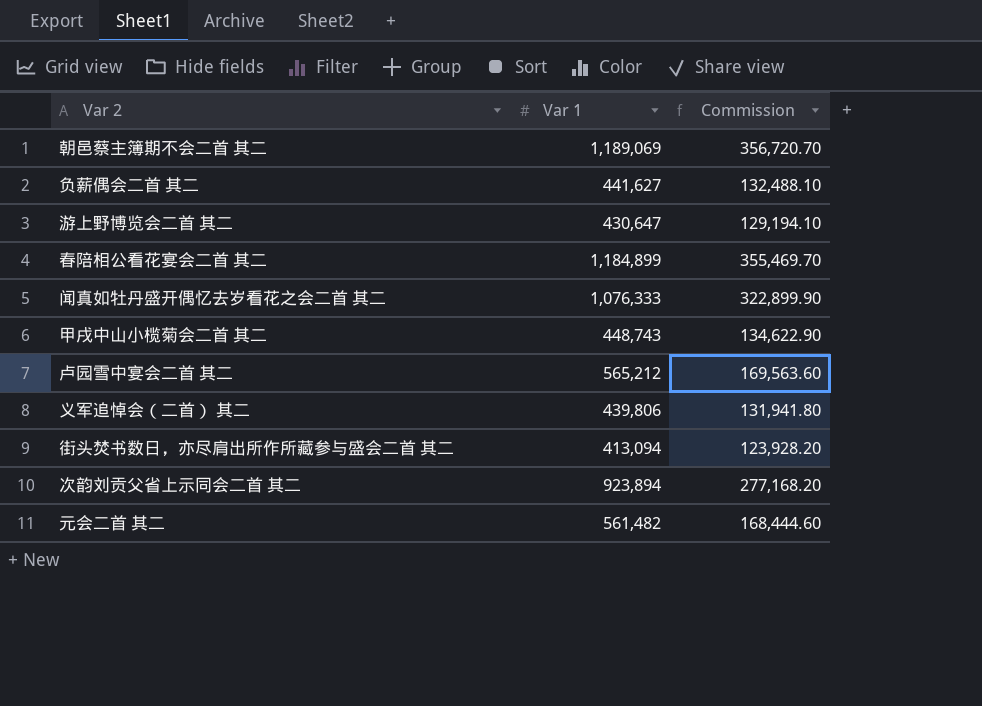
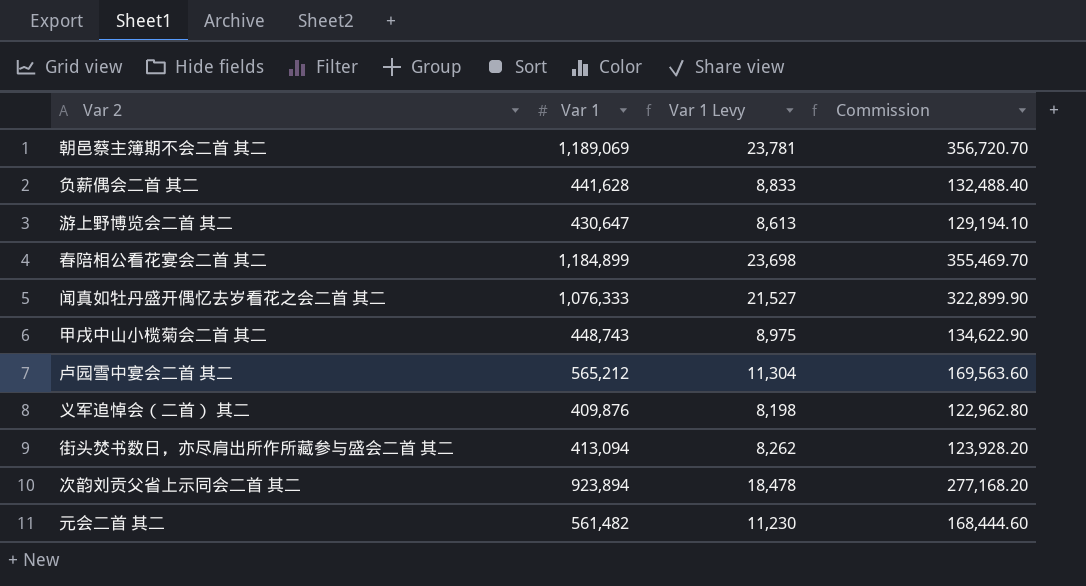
column Var 1 Levy | formula: none -> [Var 1] * 0.02
负薪偶会二首 其二 | Var 1: 441,627 -> 441,628
负薪偶会二首 其二 | Commission: 132,488.10 -> 132,488.40
义军追悼会（二首） 其二 | Var 1: 439,806 -> 409,876
义军追悼会（二首） 其二 | Commission: 131,941.80 -> 122,962.80

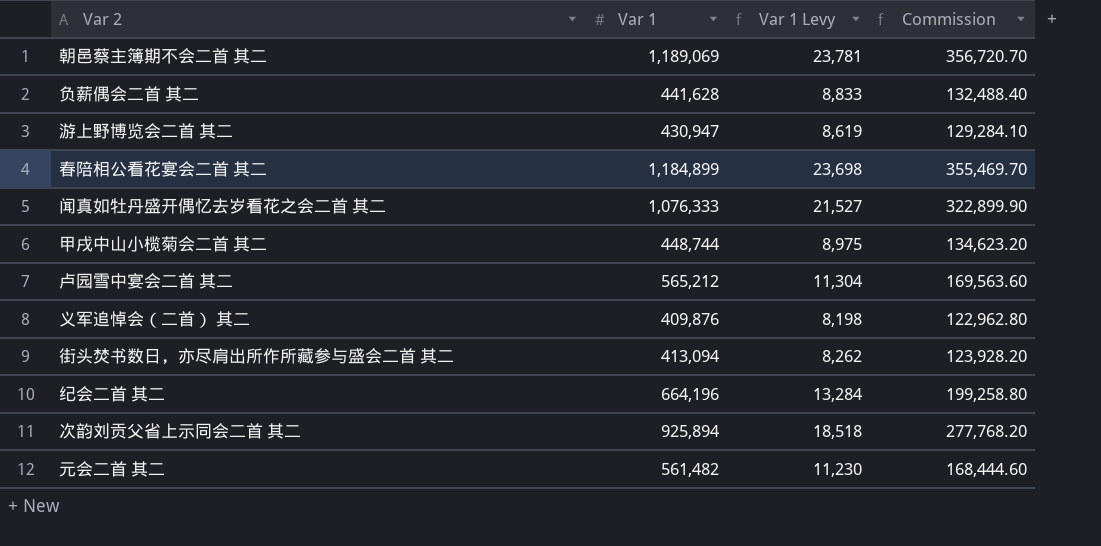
游上野博览会二首 其二 | Var 1: 430,647 -> 430,947
游上野博览会二首 其二 | Var 1 Levy: 8,613 -> 8,619
游上野博览会二首 其二 | Commission: 129,194.10 -> 129,284.10
甲戌中山小榄菊会二首 其二 | Var 1: 448,743 -> 448,744
甲戌中山小榄菊会二首 其二 | Commission: 134,622.90 -> 134,623.20
row 纪会二首 其二: none -> 664,196 | 13,284 | 199,258.80
次韵刘贡父省上示同会二首 其二 | Var 1: 923,894 -> 925,894
次韵刘贡父省上示同会二首 其二 | Var 1 Levy: 18,478 -> 18,518
次韵刘贡父省上示同会二首 其二 | Commission: 277,168.20 -> 277,768.20

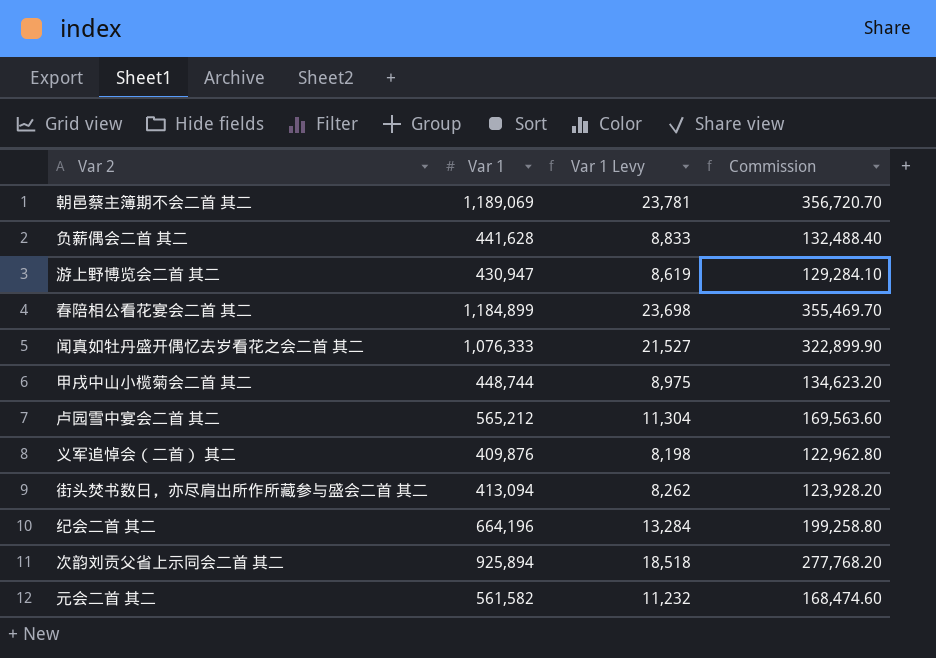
元会二首 其二 | Var 1: 561,482 -> 561,582
元会二首 其二 | Var 1 Levy: 11,230 -> 11,232
元会二首 其二 | Commission: 168,444.60 -> 168,474.60

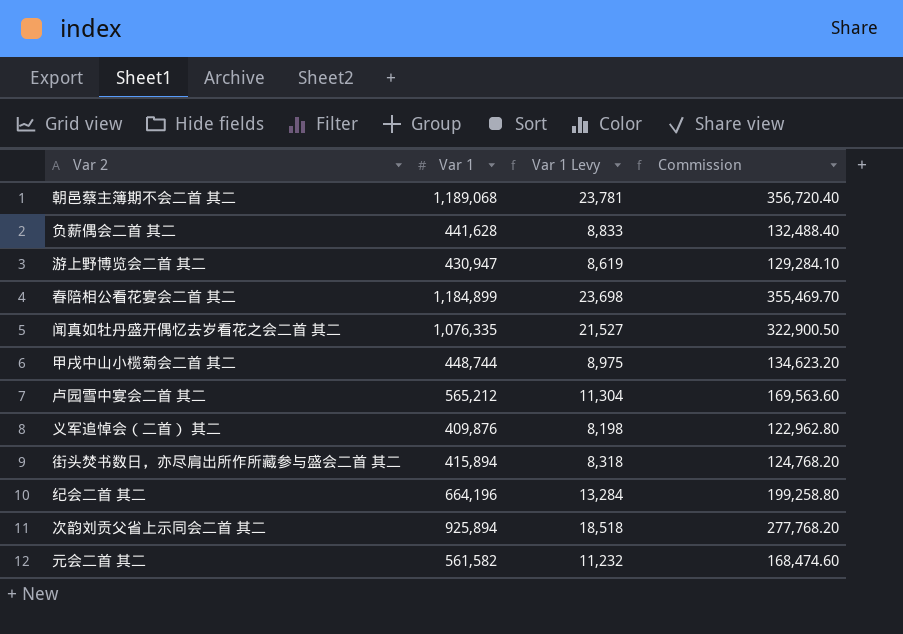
朝邑蔡主簿期不会二首 其二 | Var 1: 1,189,069 -> 1,189,068
朝邑蔡主簿期不会二首 其二 | Commission: 356,720.70 -> 356,720.40
闻真如牡丹盛开偶忆去岁看花之会二首 其二 | Var 1: 1,076,333 -> 1,076,335
闻真如牡丹盛开偶忆去岁看花之会二首 其二 | Commission: 322,899.90 -> 322,900.50
街头焚书数日，亦尽肩出所作所藏参与盛会二首 其二 | Var 1: 413,094 -> 415,894
街头焚书数日，亦尽肩出所作所藏参与盛会二首 其二 | Var 1 Levy: 8,262 -> 8,318
街头焚书数日，亦尽肩出所作所藏参与盛会二首 其二 | Commission: 123,928.20 -> 124,768.20

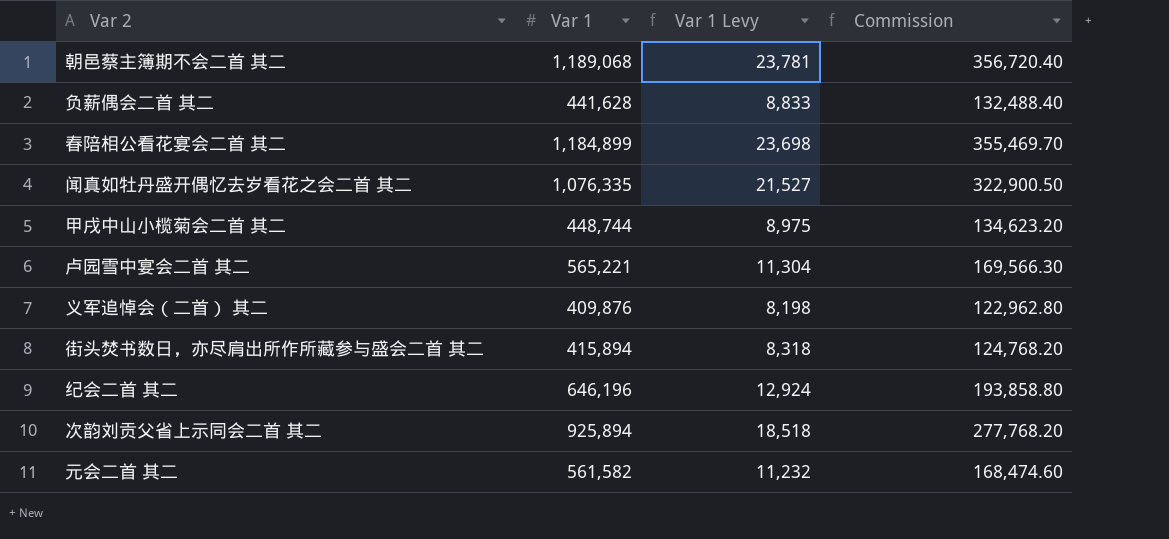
row 游上野博览会二首 其二: 430,947 | 8,619 | 129,284.10 -> none
卢园雪中宴会二首 其二 | Var 1: 565,212 -> 565,221
卢园雪中宴会二首 其二 | Commission: 169,563.60 -> 169,566.30
纪会二首 其二 | Var 1: 664,196 -> 646,196
纪会二首 其二 | Var 1 Levy: 13,284 -> 12,924
纪会二首 其二 | Commission: 199,258.80 -> 193,858.80

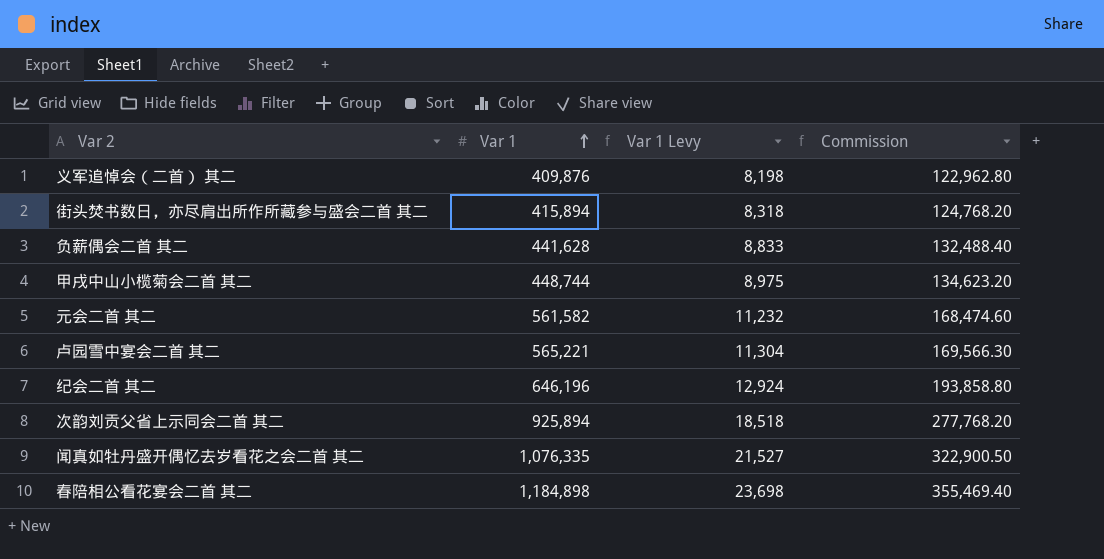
row order: none -> Var 1 ascending
row 朝邑蔡主簿期不会二首 其二: 1,189,068 | 23,781 | 356,720.40 -> none
春陪相公看花宴会二首 其二 | Var 1: 1,184,899 -> 1,184,898
春陪相公看花宴会二首 其二 | Commission: 355,469.70 -> 355,469.40

